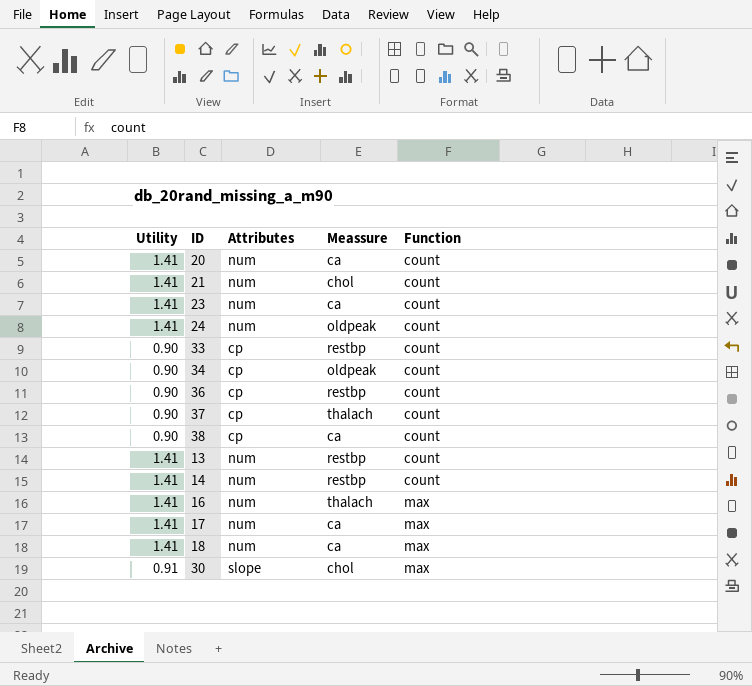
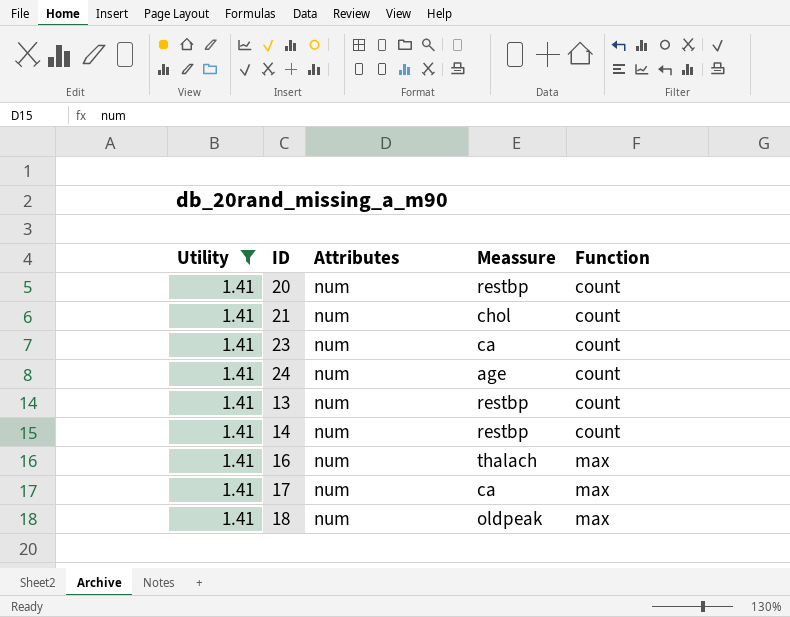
filter: none -> Utility = 1.41
20 | Meassure: ca -> restbp
24 | Meassure: oldpeak -> age
18 | Meassure: ca -> oldpeak

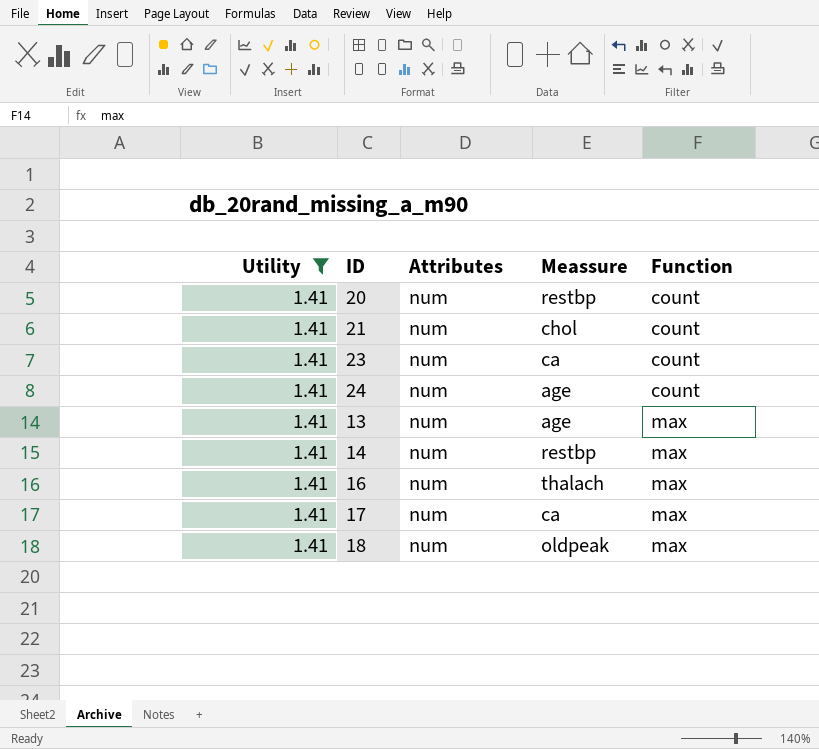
13 | Meassure: restbp -> age
13 | Function: count -> max
14 | Function: count -> max

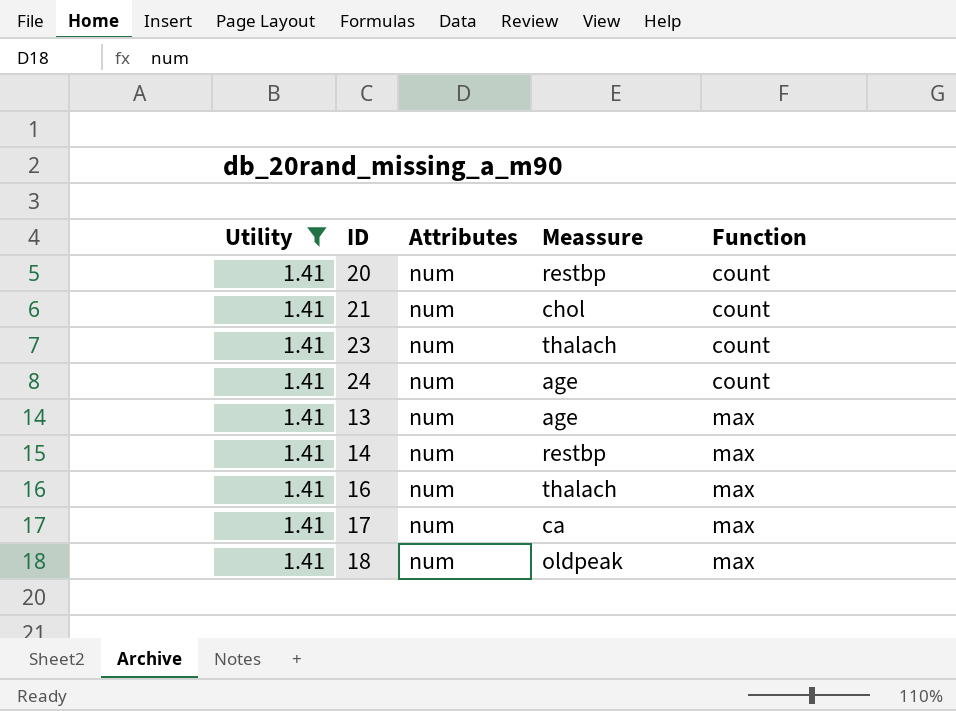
23 | Meassure: ca -> thalach

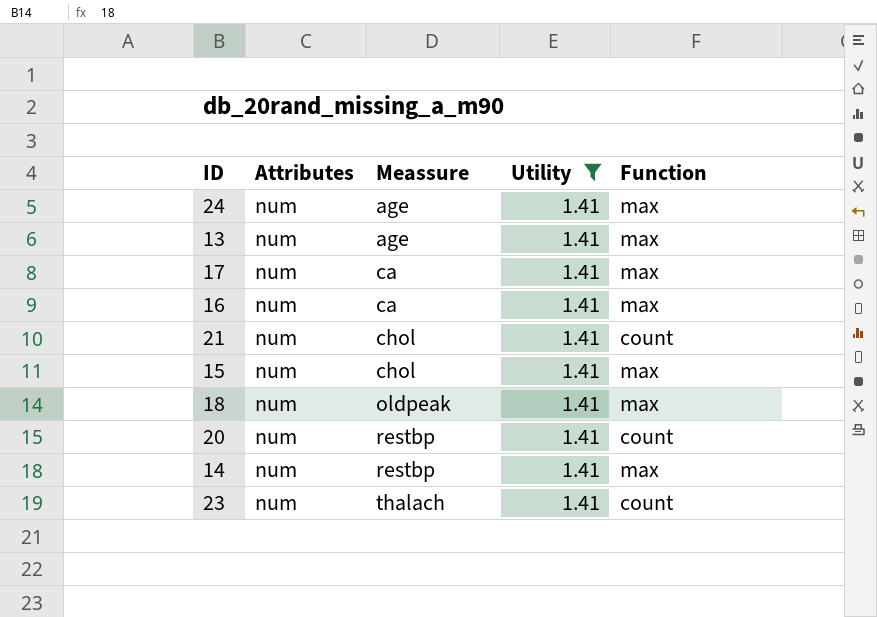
row order: Function ascending -> Meassure ascending
column Utility | position: 1 -> 4
24 | Function: count -> max
16 | Meassure: thalach -> ca
row 15: none -> num | chol | 1.41 | max

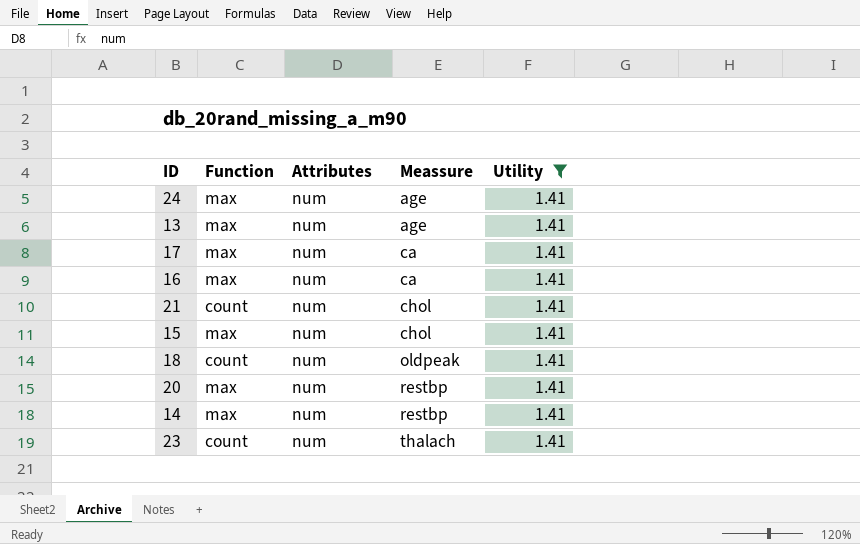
column Function | position: 5 -> 2
18 | Function: max -> count
20 | Function: count -> max

